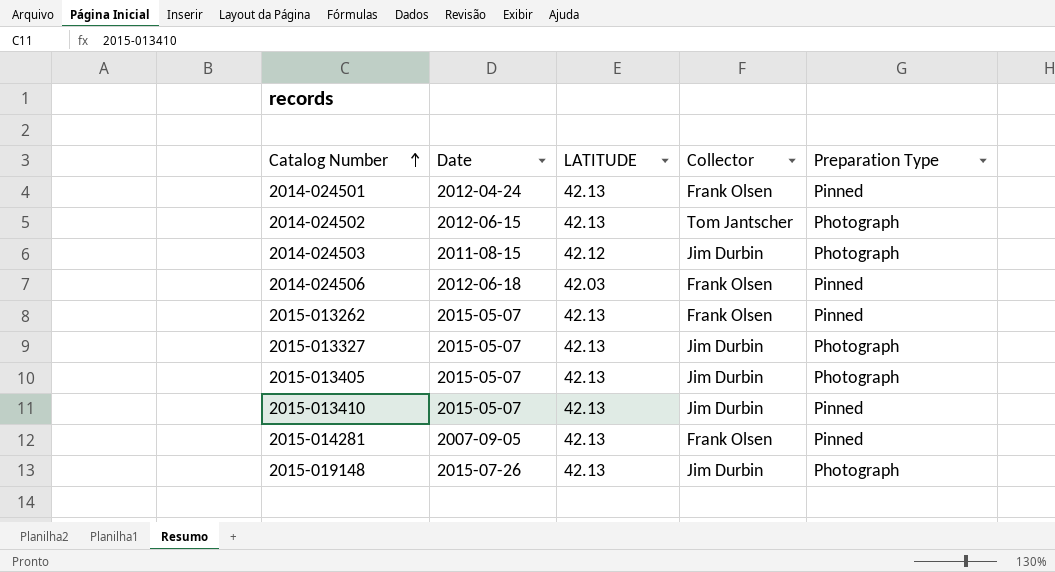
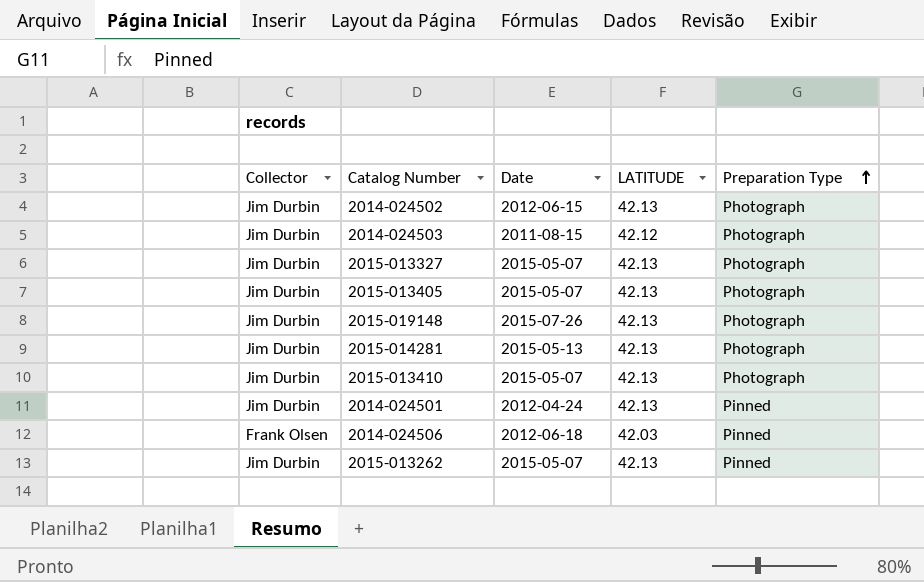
row order: Catalog Number ascending -> Preparation Type ascending
column Collector | position: 4 -> 1
2014-024502 | Collector: Tom Jantscher -> Jim Durbin
2015-014281 | Collector: Frank Olsen -> Jim Durbin
2015-014281 | Date: 2007-09-05 -> 2015-05-13
2015-014281 | Preparation Type: Pinned -> Photograph
2015-013410 | Preparation Type: Pinned -> Photograph
2014-024501 | Collector: Frank Olsen -> Jim Durbin
2015-013262 | Collector: Frank Olsen -> Jim Durbin

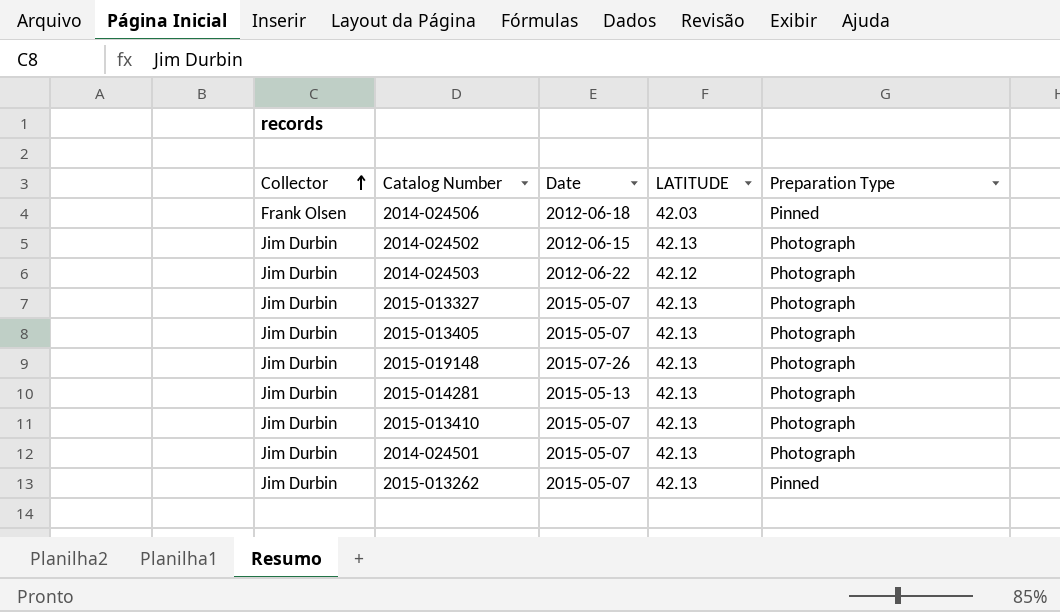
row order: Preparation Type ascending -> Collector ascending
2014-024503 | Date: 2011-08-15 -> 2012-06-22
2014-024501 | Date: 2012-04-24 -> 2015-05-07
2014-024501 | Preparation Type: Pinned -> Photograph

